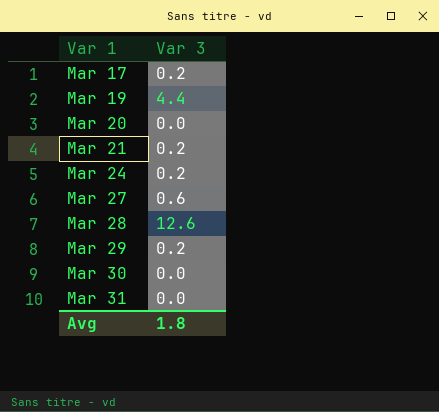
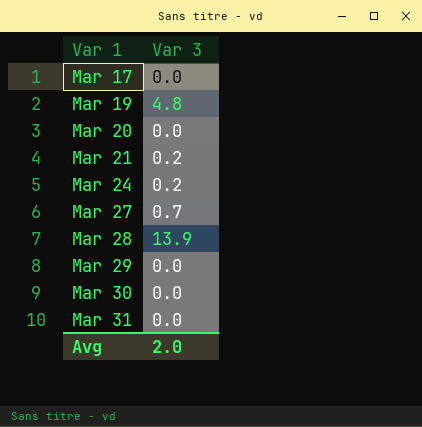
Mar 17 | Var 3: 0.2 -> 0.0
Mar 19 | Var 3: 4.4 -> 4.8
Mar 27 | Var 3: 0.6 -> 0.7
Mar 28 | Var 3: 12.6 -> 13.9
Mar 29 | Var 3: 0.2 -> 0.0
Avg | Var 3: 1.8 -> 2.0

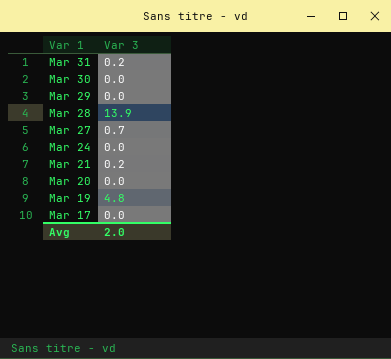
row order: Var 1 ascending -> Var 1 descending
Mar 31 | Var 3: 0.0 -> 0.2
Mar 24 | Var 3: 0.2 -> 0.0

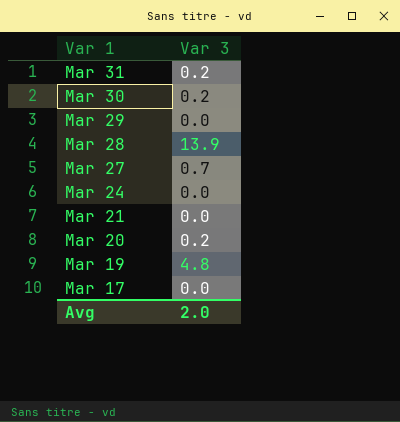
Mar 30 | Var 3: 0.0 -> 0.2
Mar 21 | Var 3: 0.2 -> 0.0
Mar 20 | Var 3: 0.0 -> 0.2

